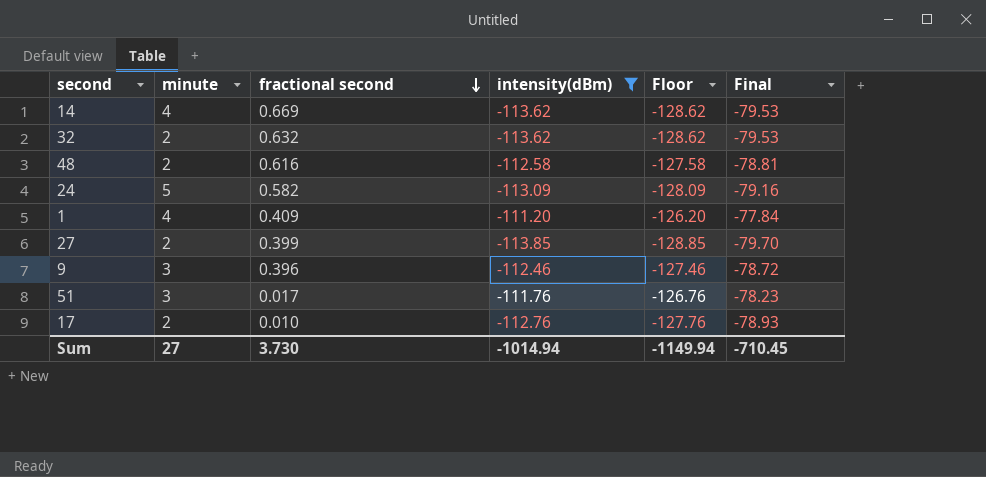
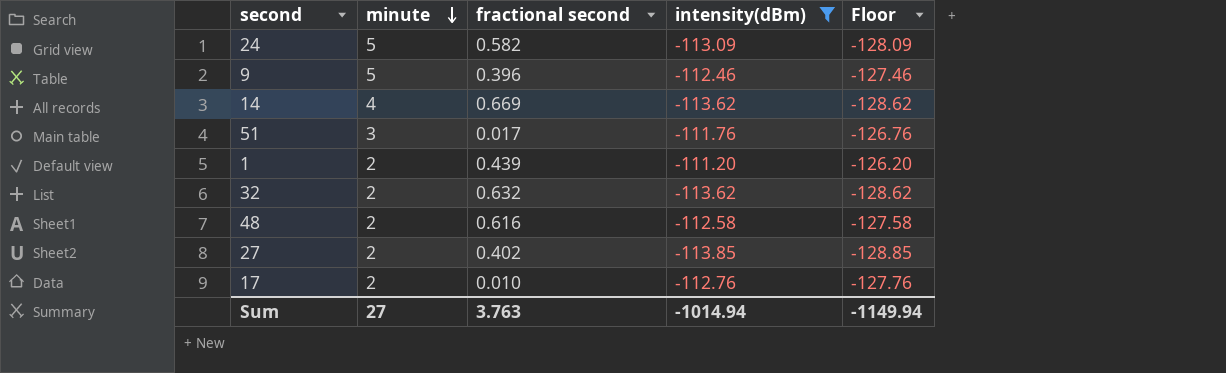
row order: fractional second descending -> minute descending
column Final | formula: [intensity(dBm)] * 0.7 -> none
9 | minute: 3 -> 5
1 | minute: 4 -> 2
1 | fractional second: 0.409 -> 0.439
27 | fractional second: 0.399 -> 0.402
Sum | fractional second: 3.730 -> 3.763

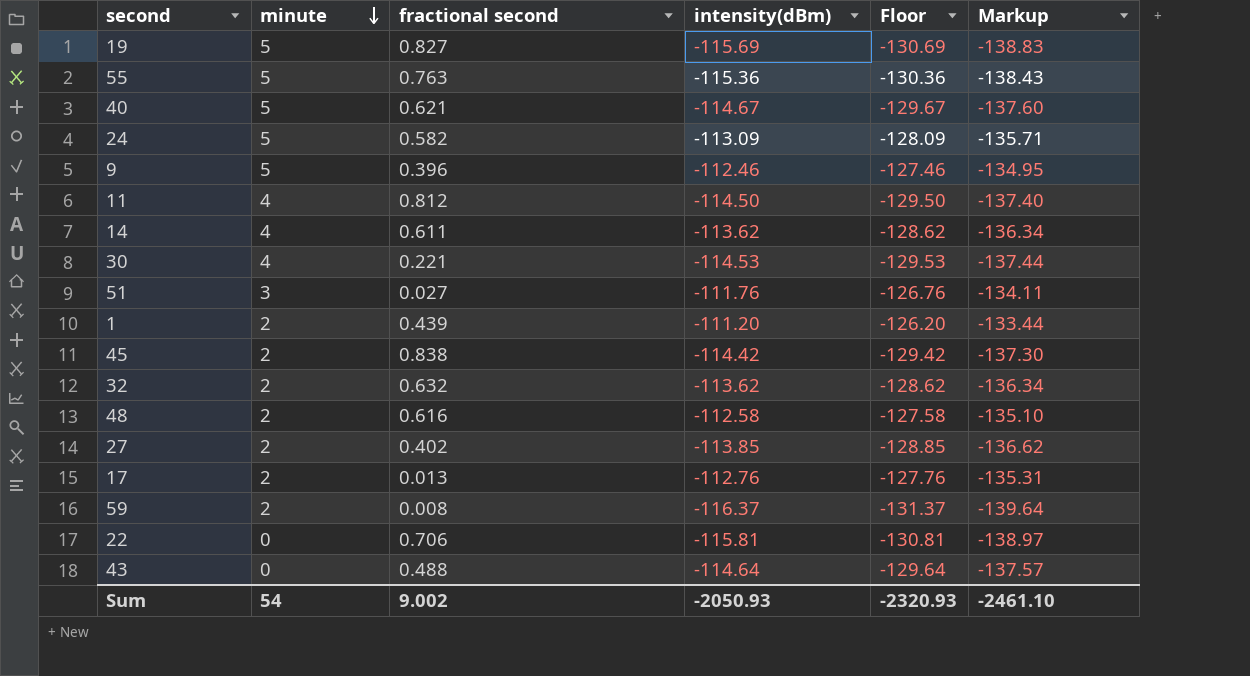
filter: intensity(dBm) >= -113.85 -> none
column Markup | formula: none -> [intensity(dBm)] * 1.2
14 | fractional second: 0.669 -> 0.611
51 | fractional second: 0.017 -> 0.027
17 | fractional second: 0.010 -> 0.013
Sum | minute: 27 -> 54
Sum | fractional second: 3.763 -> 9.002
Sum | intensity(dBm): -1014.94 -> -2050.93
Sum | Floor: -1149.94 -> -2320.93

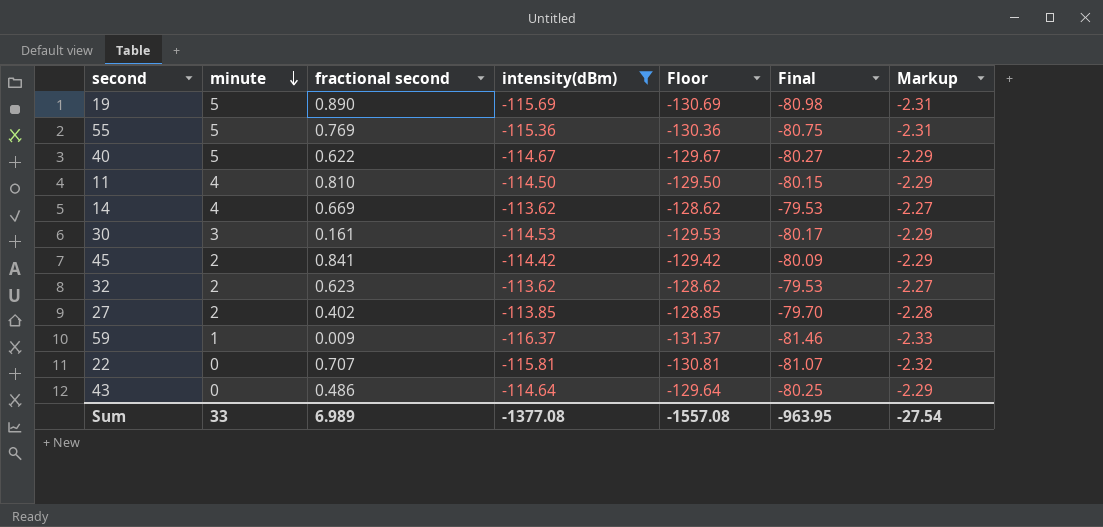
filter: none -> intensity(dBm) <= -113.62
column Final | formula: none -> [intensity(dBm)] * 0.7
column Markup | formula: [intensity(dBm)] * 1.2 -> [intensity(dBm)] * 0.02
19 | fractional second: 0.827 -> 0.890
55 | fractional second: 0.763 -> 0.769
40 | fractional second: 0.621 -> 0.622
11 | fractional second: 0.812 -> 0.810
14 | fractional second: 0.611 -> 0.669
30 | minute: 4 -> 3
30 | fractional second: 0.221 -> 0.161
45 | fractional second: 0.838 -> 0.841
32 | fractional second: 0.632 -> 0.623
59 | minute: 2 -> 1
59 | fractional second: 0.008 -> 0.009
22 | fractional second: 0.706 -> 0.707
43 | fractional second: 0.488 -> 0.486
Sum | minute: 54 -> 33
Sum | fractional second: 9.002 -> 6.989
Sum | intensity(dBm): -2050.93 -> -1377.08
Sum | Floor: -2320.93 -> -1557.08
Sum | Markup: -2461.10 -> -27.54

